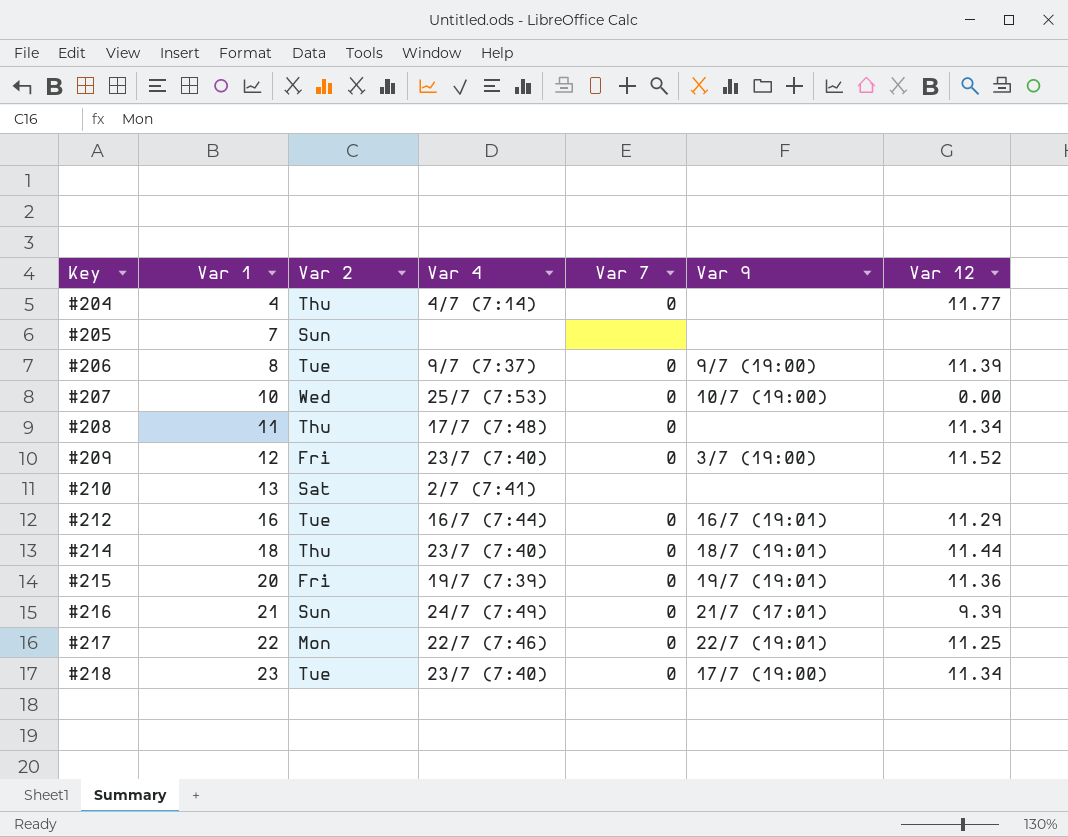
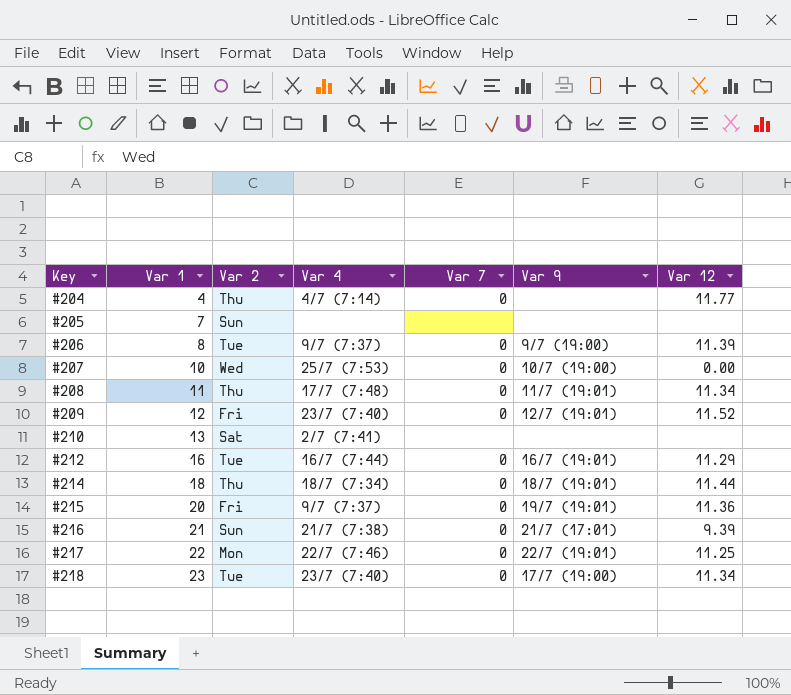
#208 | Var 9: none -> 11/7 (19:01)
#209 | Var 9: 3/7 (19:00) -> 12/7 (19:01)
#214 | Var 4: 23/7 (7:40) -> 18/7 (7:34)
#215 | Var 4: 19/7 (7:39) -> 9/7 (7:37)
#216 | Var 4: 24/7 (7:49) -> 21/7 (7:38)

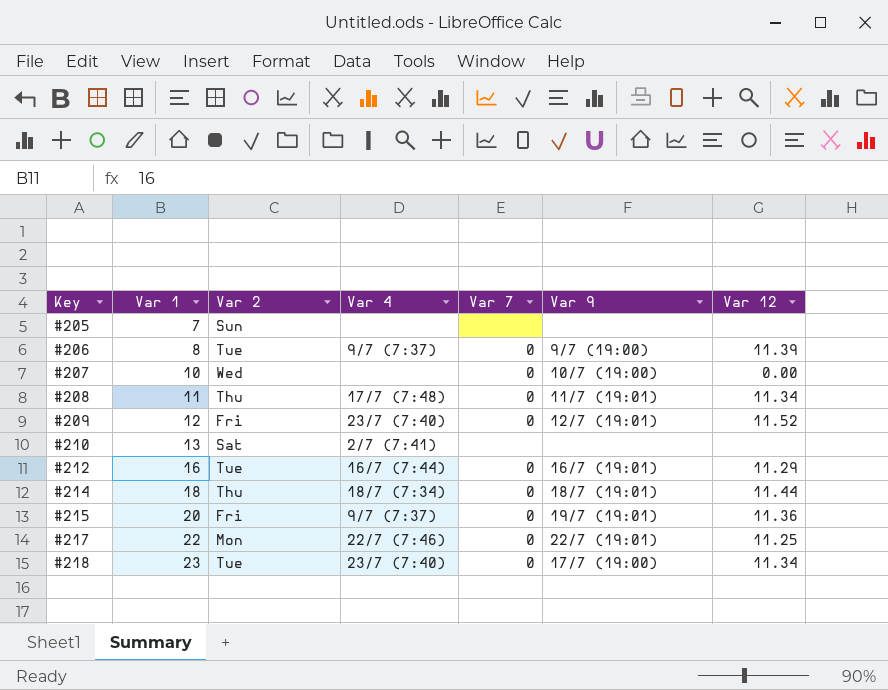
row #204: 4 | Thu | 4/7 (7:14) | 0 | none | 11.77 -> none
row #216: 21 | Sun | 21/7 (7:38) | 0 | 21/7 (17:01) | 9.39 -> none
#207 | Var 4: 25/7 (7:53) -> none

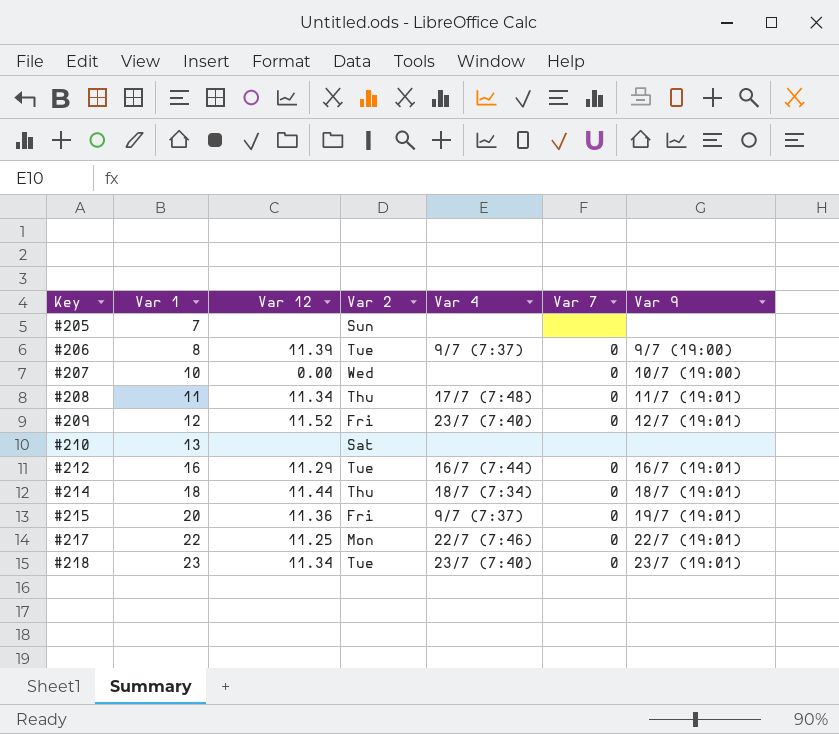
column Var 12 | position: 7 -> 3
#210 | Var 4: 2/7 (7:41) -> none
#218 | Var 9: 17/7 (19:00) -> 23/7 (19:01)

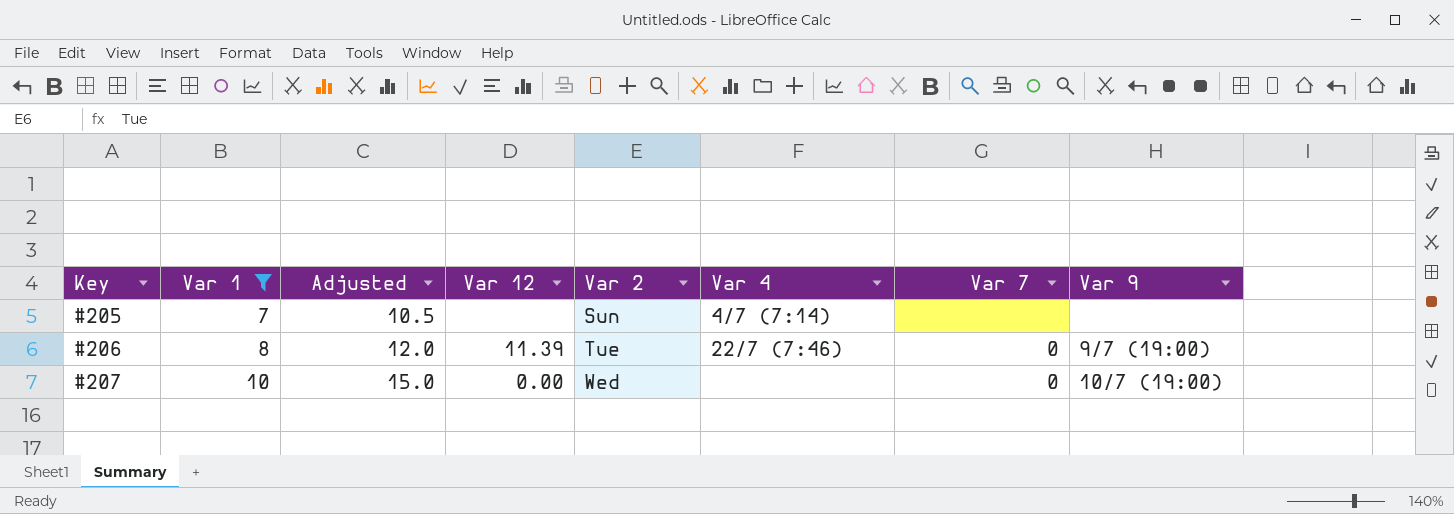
filter: none -> Var 1 <= 10
column Adjusted | formula: none -> [Var 1] * 1.5
#205 | Var 4: none -> 4/7 (7:14)
#206 | Var 4: 9/7 (7:37) -> 22/7 (7:46)

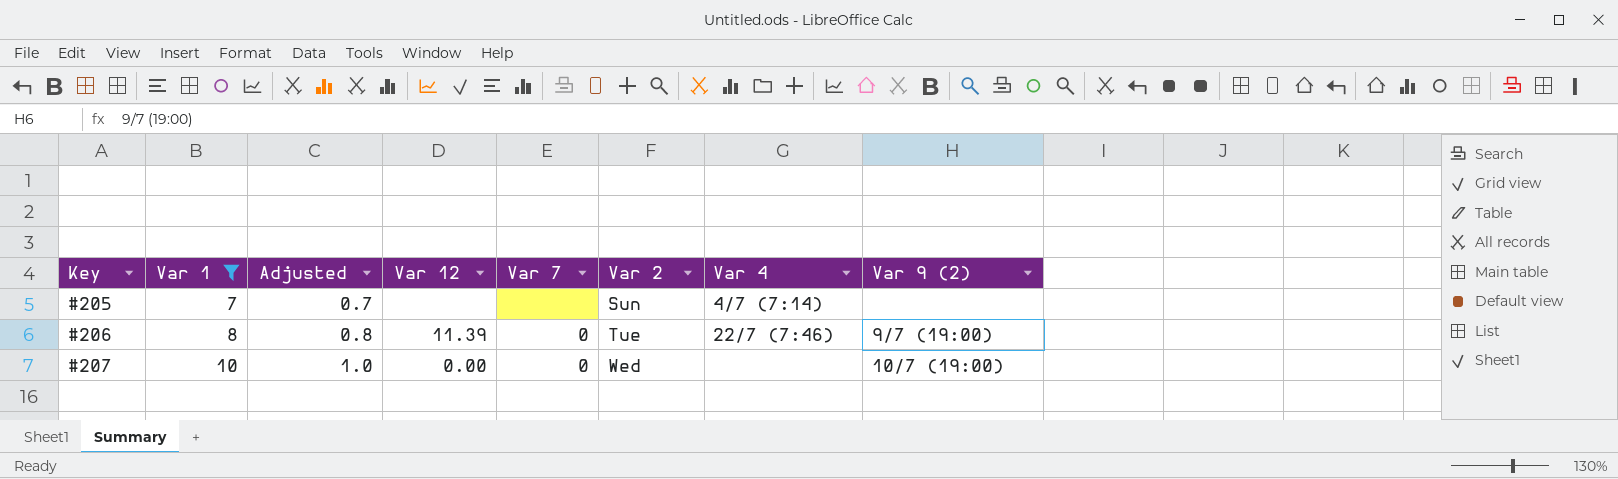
column Adjusted | formula: [Var 1] * 1.5 -> [Var 1] * 0.1
column Var 7 | position: 7 -> 5
column name: Var 9 -> Var 9 (2)

